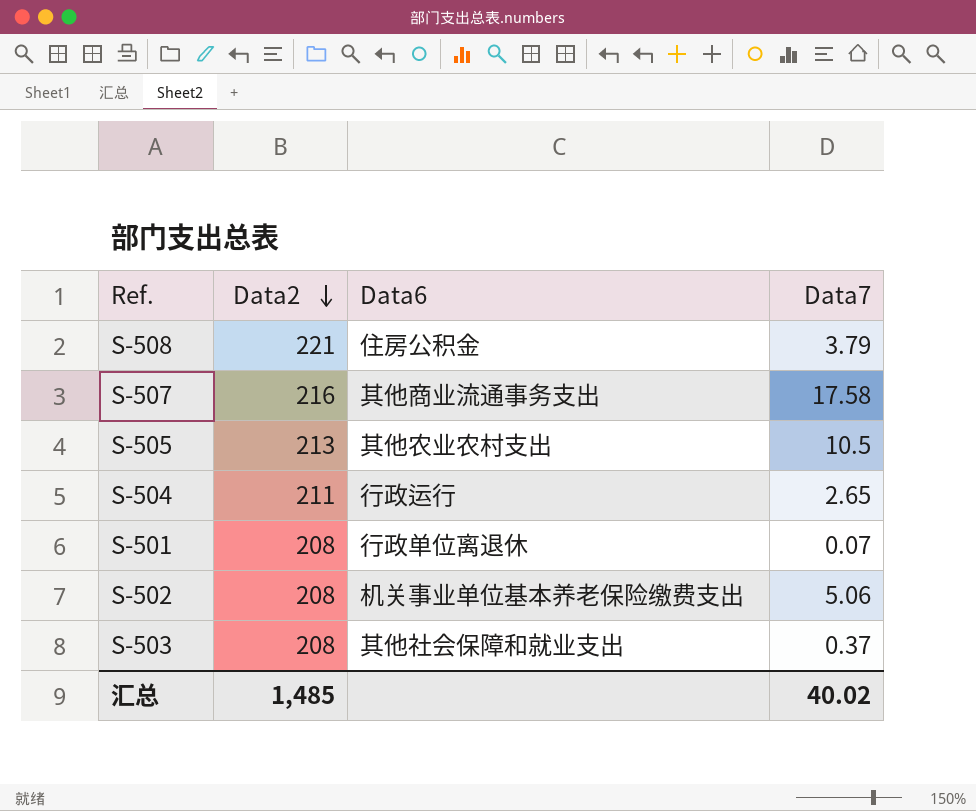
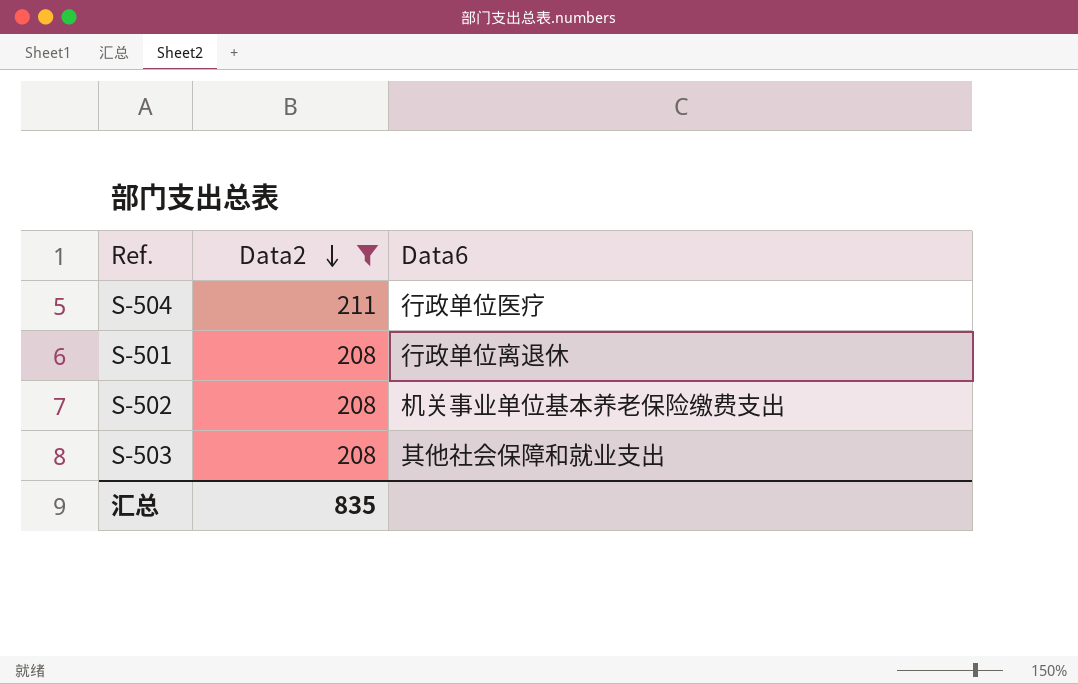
filter: none -> Data2 <= 211
column Data7 | position: 4 -> none
S-504 | Data6: 行政运行 -> 行政单位医疗
汇总 | Data2: 1,485 -> 835

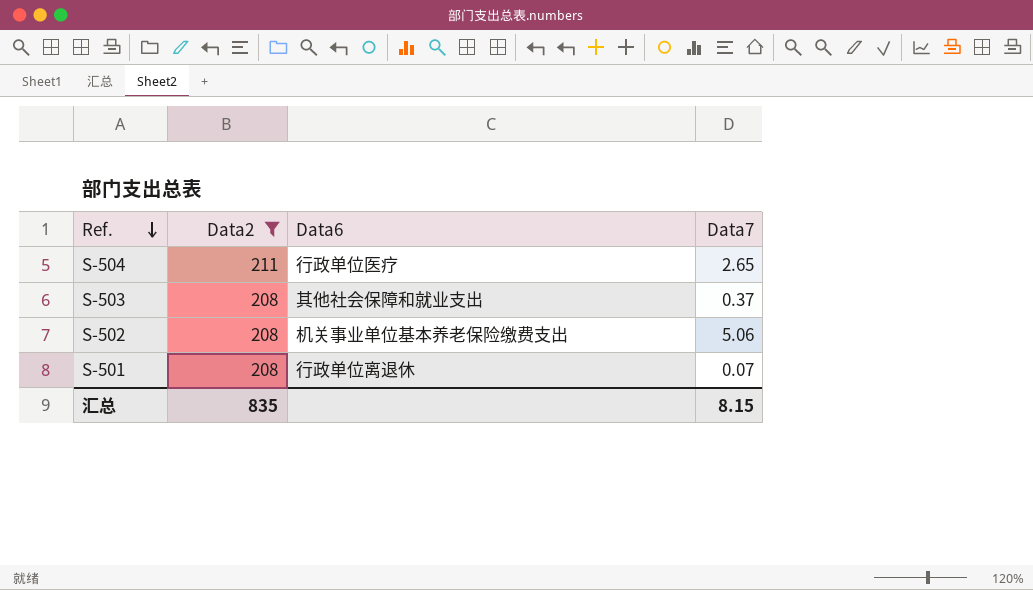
row order: Data2 descending -> Ref. descending
column Data7 | position: none -> 4

